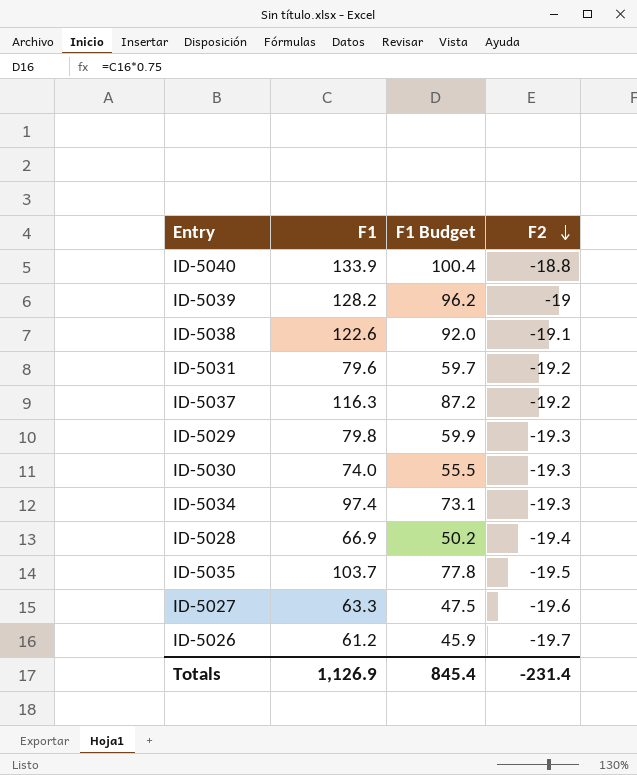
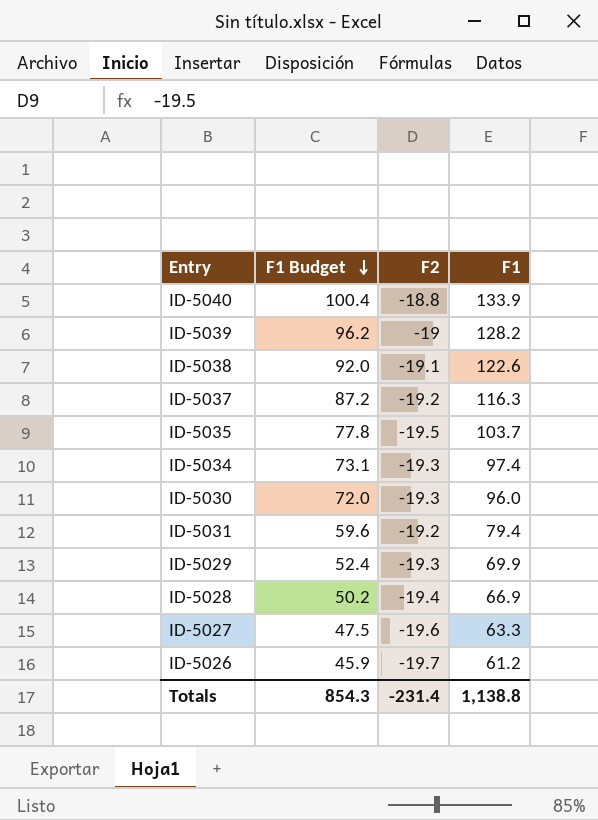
row order: F2 descending -> F1 Budget descending
column F1 | position: 2 -> 4
ID-5030 | F1 Budget: 55.5 -> 72.0
ID-5030 | F1: 74.0 -> 96.0
ID-5031 | F1 Budget: 59.7 -> 59.6
ID-5031 | F1: 79.6 -> 79.4
ID-5029 | F1 Budget: 59.9 -> 52.4
ID-5029 | F1: 79.8 -> 69.9
Totals | F1 Budget: 845.4 -> 854.3
Totals | F1: 1,126.9 -> 1,138.8

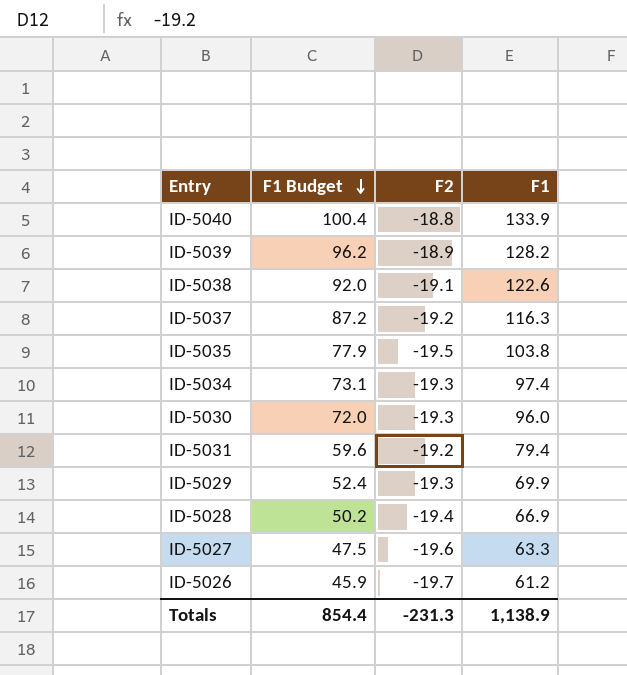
ID-5039 | F2: -19 -> -18.9
ID-5035 | F1 Budget: 77.8 -> 77.9
ID-5035 | F1: 103.7 -> 103.8
Totals | F1 Budget: 854.3 -> 854.4
Totals | F2: -231.4 -> -231.3
Totals | F1: 1,138.8 -> 1,138.9

